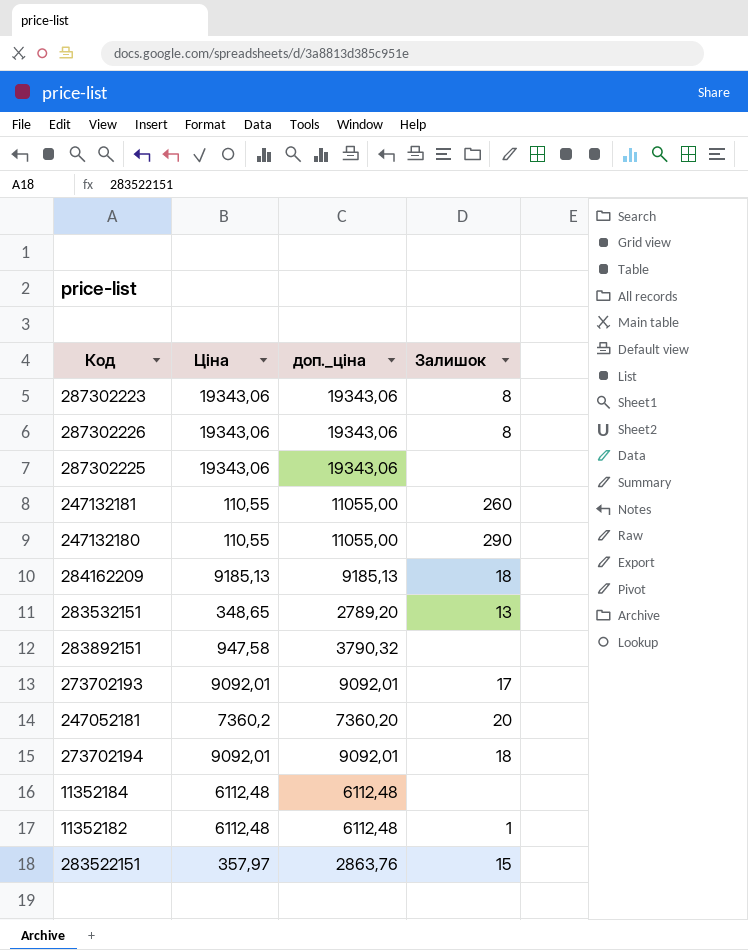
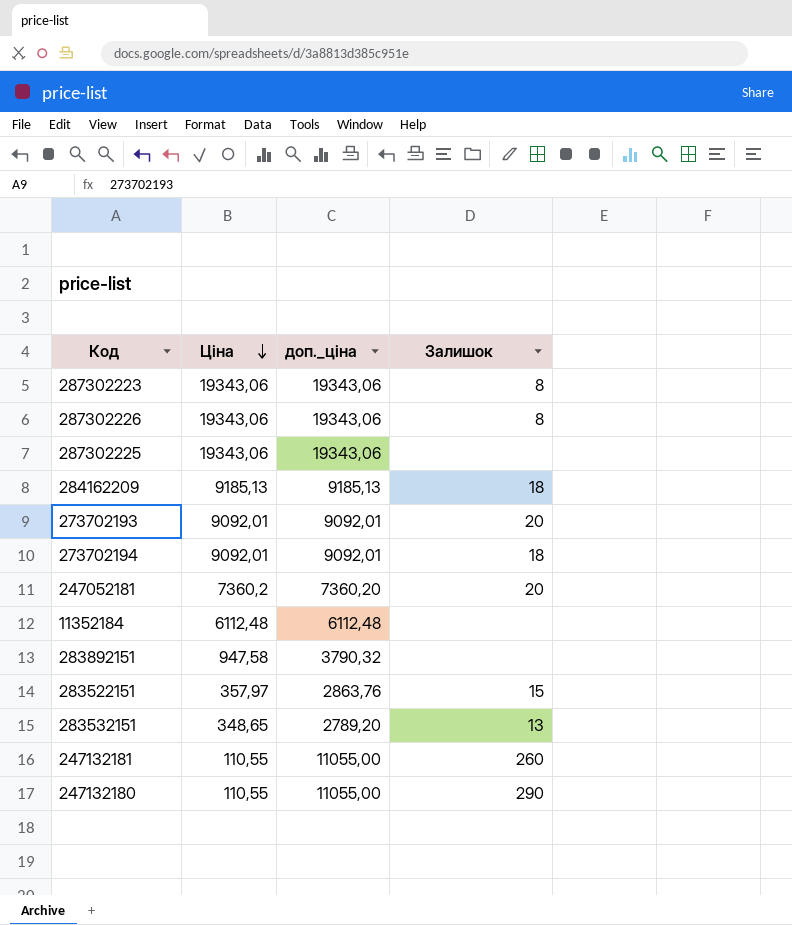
row order: none -> Ціна descending
row 11352182: 6112,48 | 6112,48 | 1 -> none
273702193 | Залишок: 17 -> 20

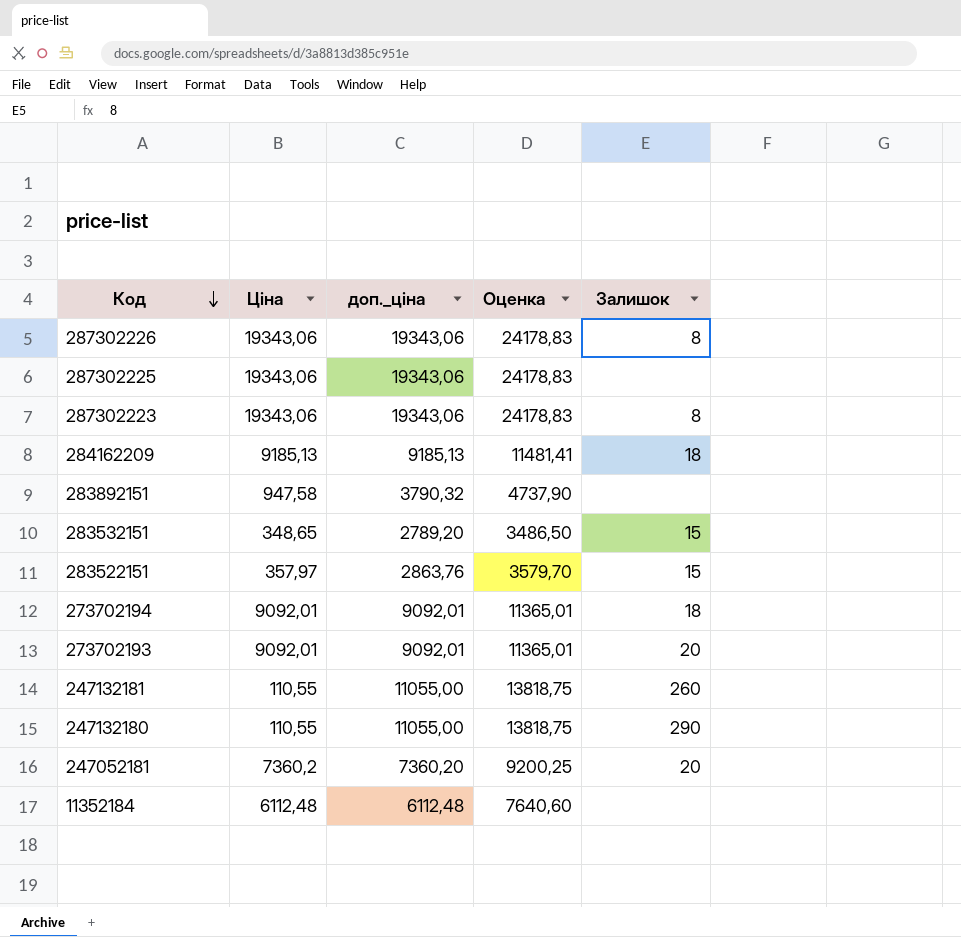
row order: Ціна descending -> Код descending
column Оценка | formula: none -> [доп._ціна] * 1,25
283532151 | Залишок: 13 -> 15

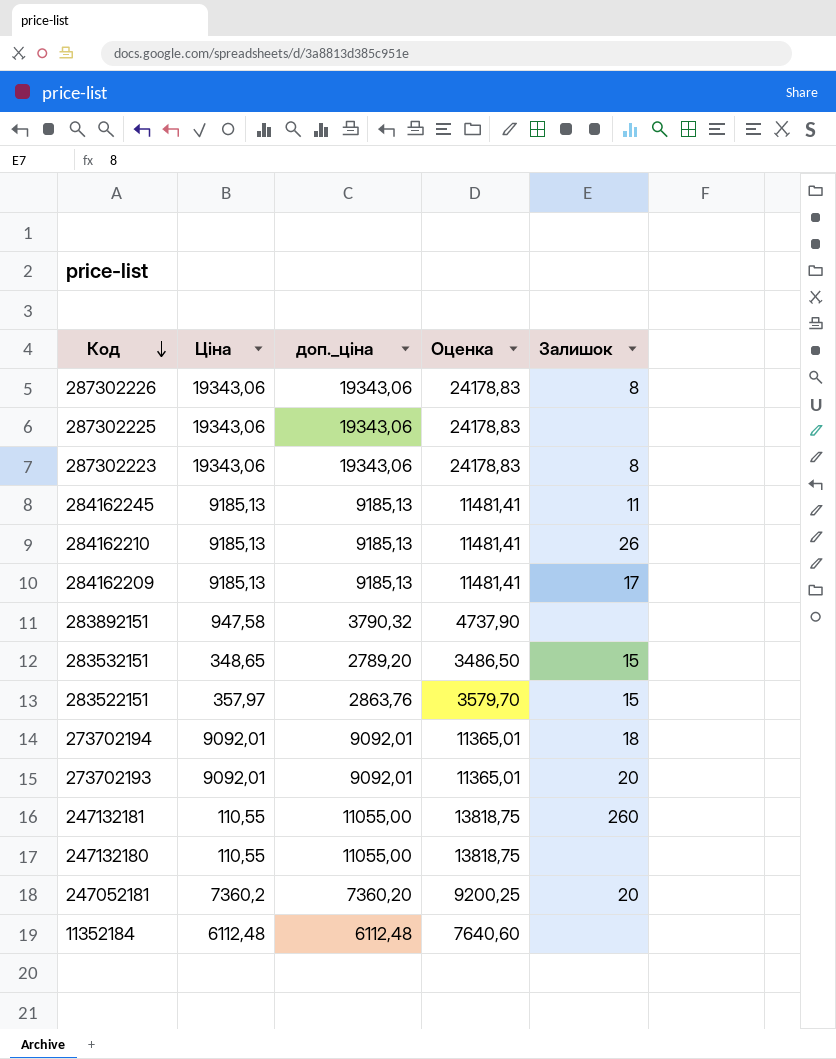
row 284162245: none -> 9185,13 | 9185,13 | 11481,41 | 11
row 284162210: none -> 9185,13 | 9185,13 | 11481,41 | 26
284162209 | Залишок: 18 -> 17
247132180 | Залишок: 290 -> none

